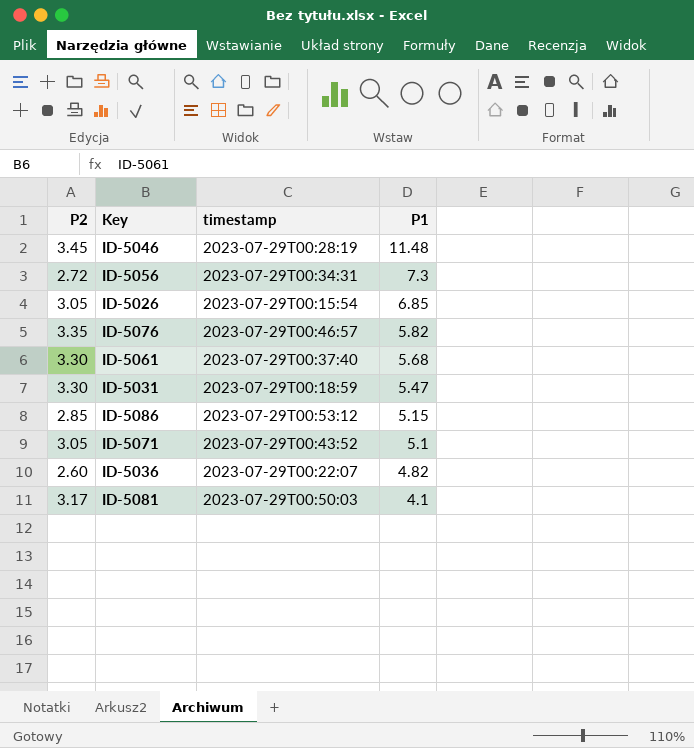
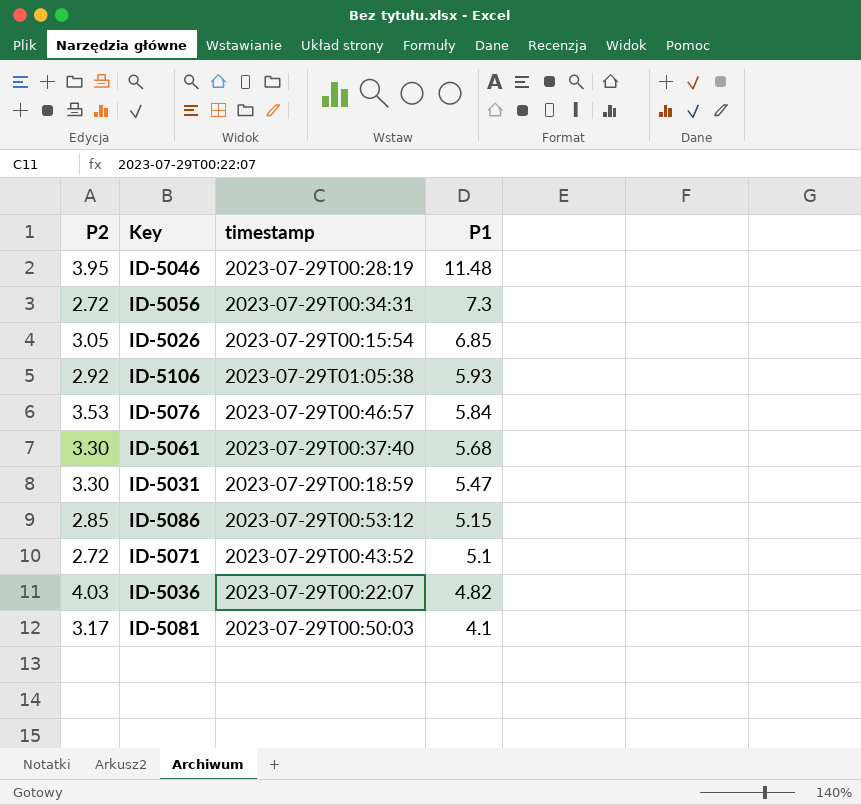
ID-5046 | P2: 3.45 -> 3.95
row ID-5106: none -> 2.92 | 2023-07-29T01:05:38 | 5.93
ID-5076 | P2: 3.35 -> 3.53
ID-5076 | P1: 5.82 -> 5.84
ID-5071 | P2: 3.05 -> 2.72
ID-5036 | P2: 2.60 -> 4.03

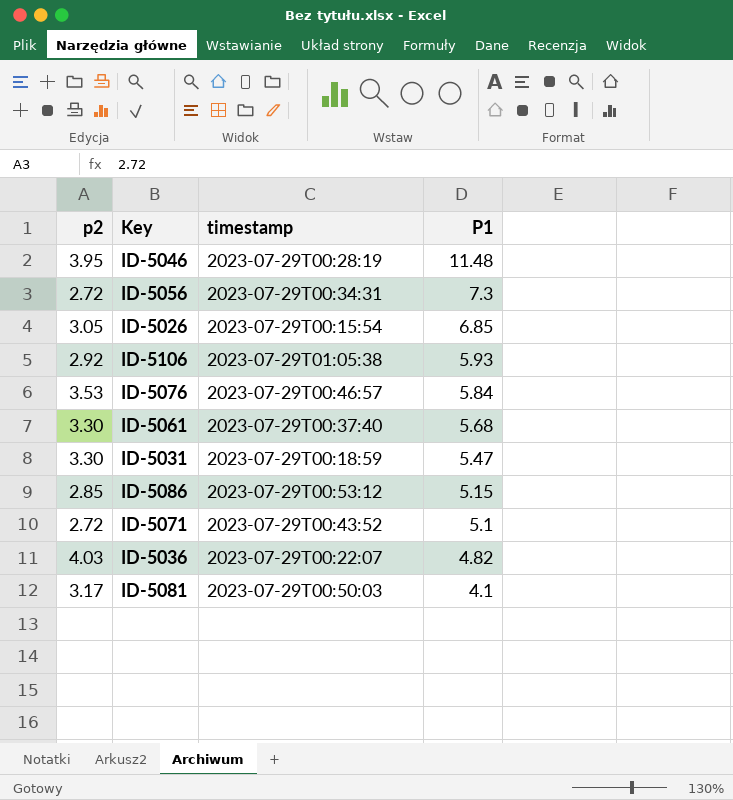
column name: P2 -> p2

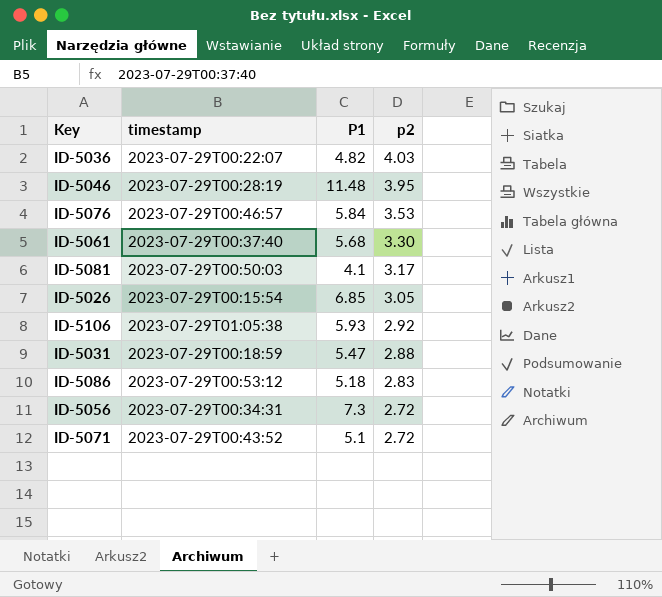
row order: P1 descending -> p2 descending
column p2 | position: 1 -> 4
ID-5031 | p2: 3.30 -> 2.88
ID-5086 | P1: 5.15 -> 5.18
ID-5086 | p2: 2.85 -> 2.83

